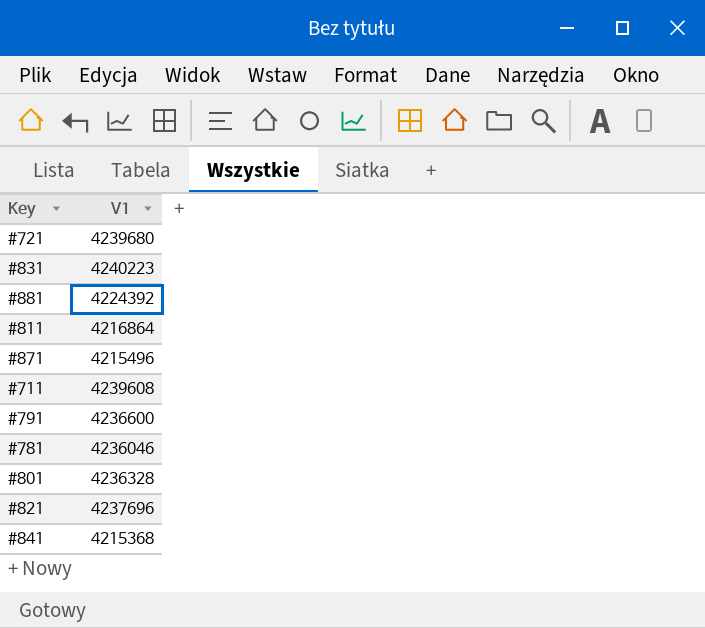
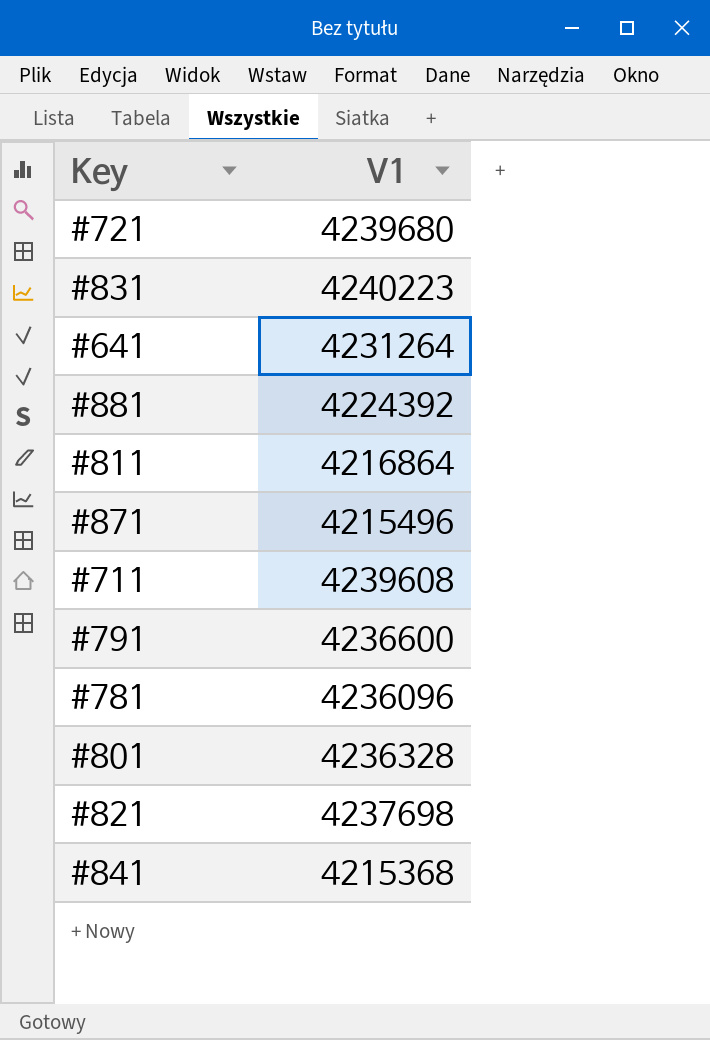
row #641: none -> 4231264
#781 | V1: 4236046 -> 4236096
#821 | V1: 4237696 -> 4237698

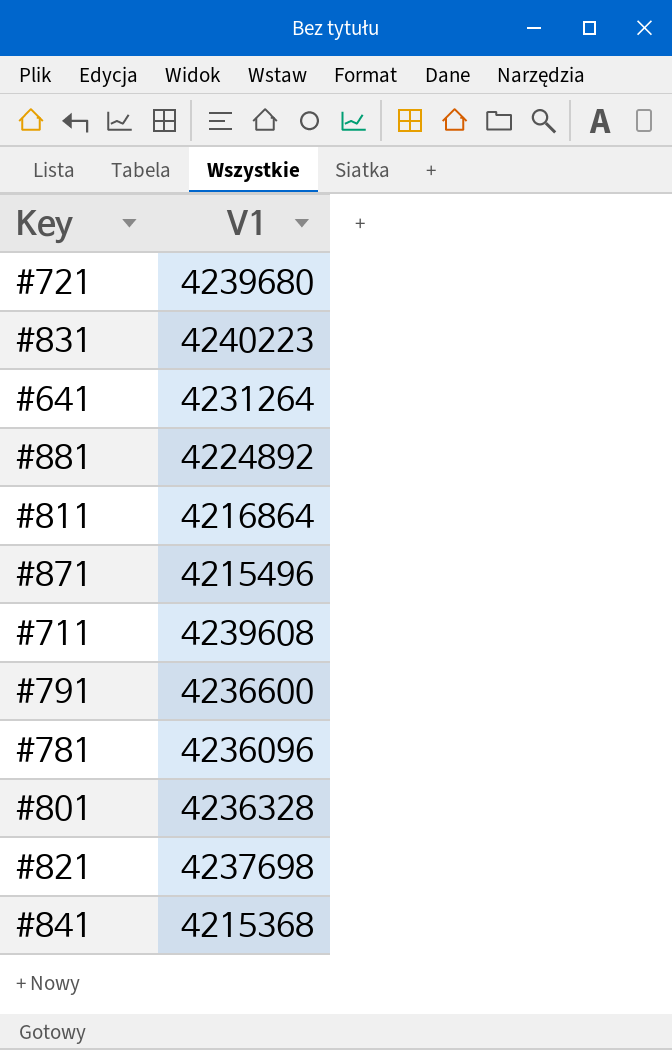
#881 | V1: 4224392 -> 4224892

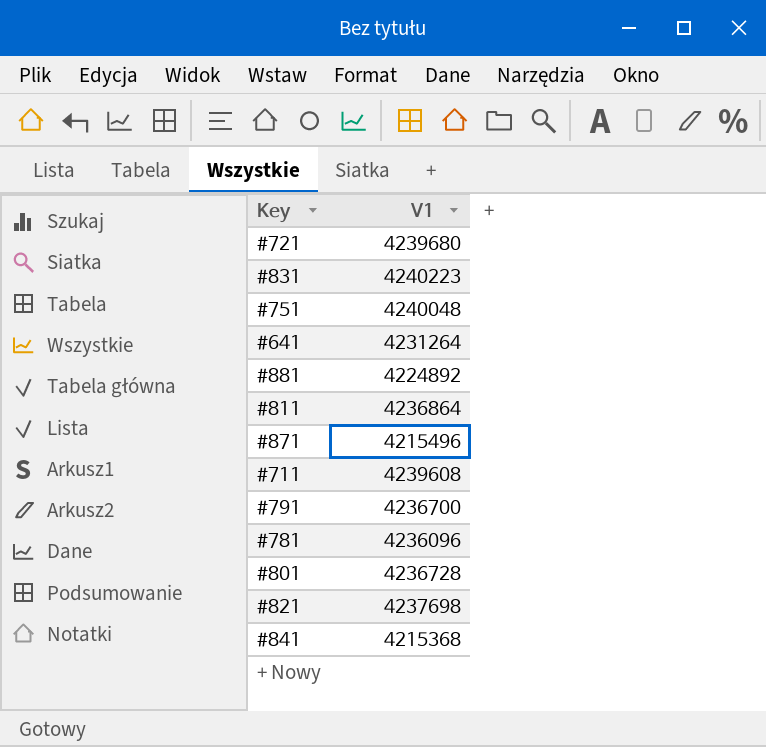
row #751: none -> 4240048
#811 | V1: 4216864 -> 4236864
#791 | V1: 4236600 -> 4236700
#801 | V1: 4236328 -> 4236728

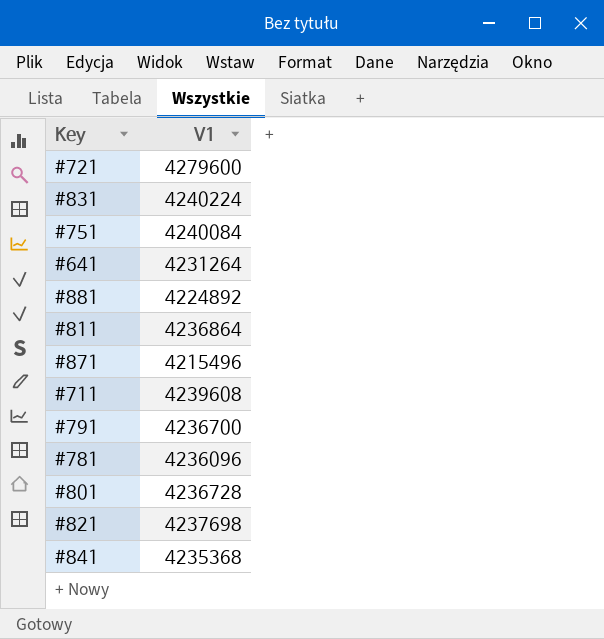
#721 | V1: 4239680 -> 4279600
#831 | V1: 4240223 -> 4240224
#751 | V1: 4240048 -> 4240084
#841 | V1: 4215368 -> 4235368

